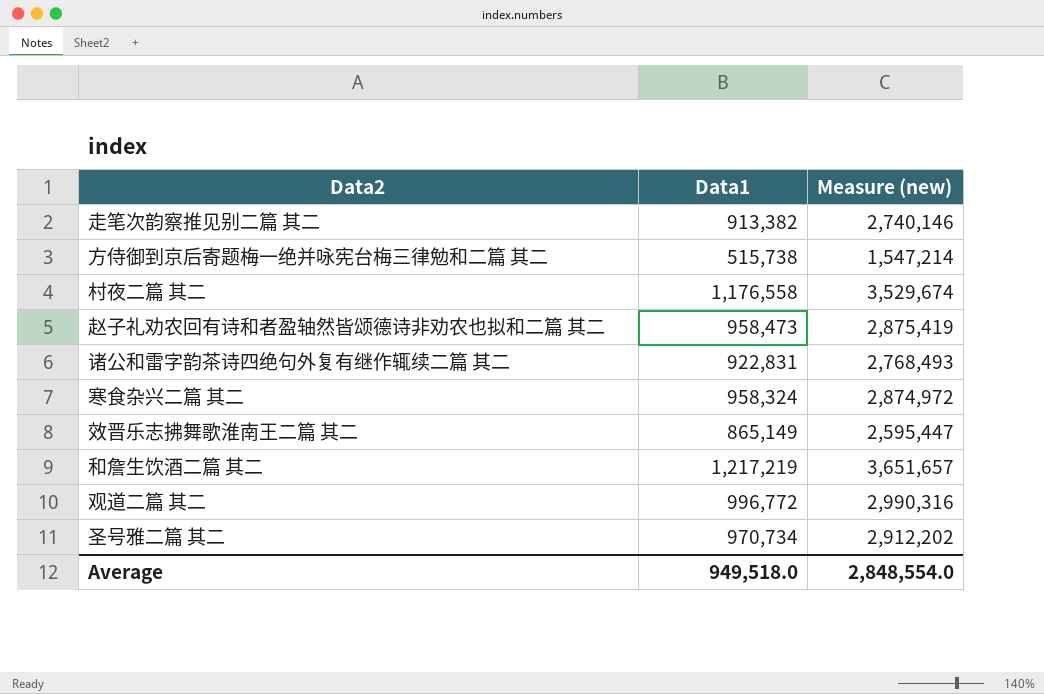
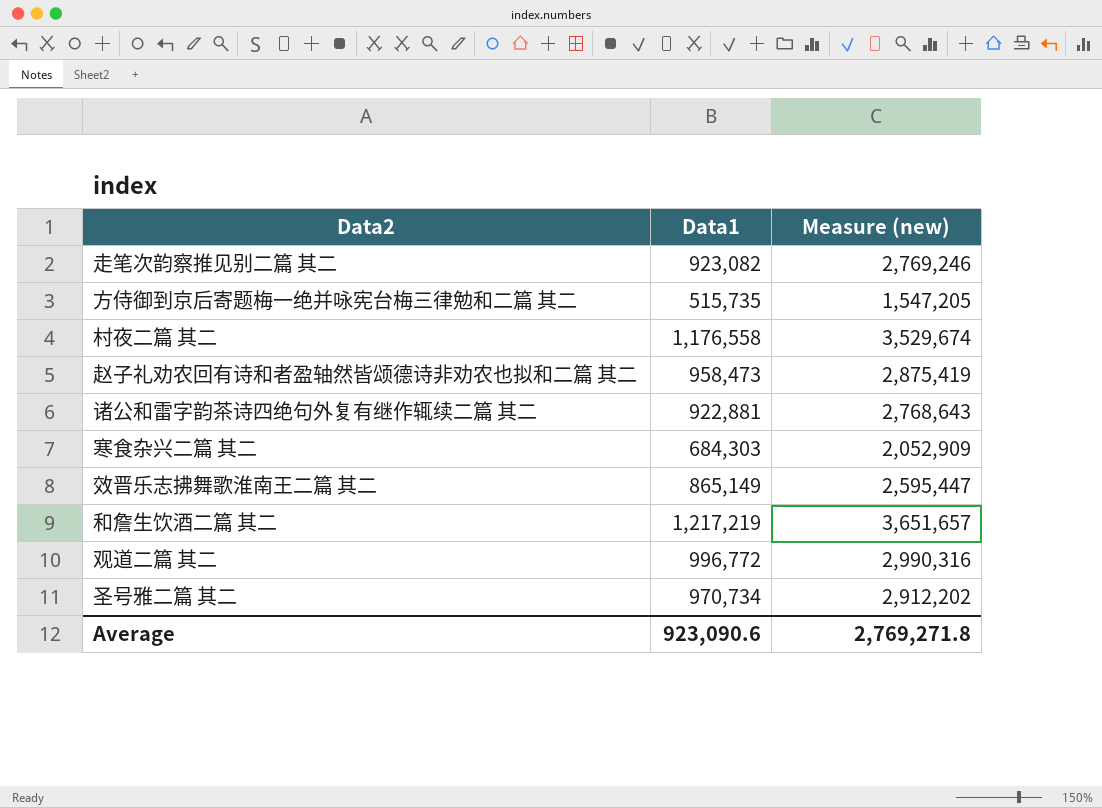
走笔次韵察推见别二篇 其二 | Data1: 913,382 -> 923,082
走笔次韵察推见别二篇 其二 | Measure (new): 2,740,146 -> 2,769,246
方侍御到京后寄题梅一绝并咏宪台梅三律勉和二篇 其二 | Data1: 515,738 -> 515,735
方侍御到京后寄题梅一绝并咏宪台梅三律勉和二篇 其二 | Measure (new): 1,547,214 -> 1,547,205
诸公和雷字韵茶诗四绝句外复有继作辄续二篇 其二 | Data1: 922,831 -> 922,881
诸公和雷字韵茶诗四绝句外复有继作辄续二篇 其二 | Measure (new): 2,768,493 -> 2,768,643
寒食杂兴二篇 其二 | Data1: 958,324 -> 684,303
寒食杂兴二篇 其二 | Measure (new): 2,874,972 -> 2,052,909
Average | Data1: 949,518.0 -> 923,090.6
Average | Measure (new): 2,848,554.0 -> 2,769,271.8

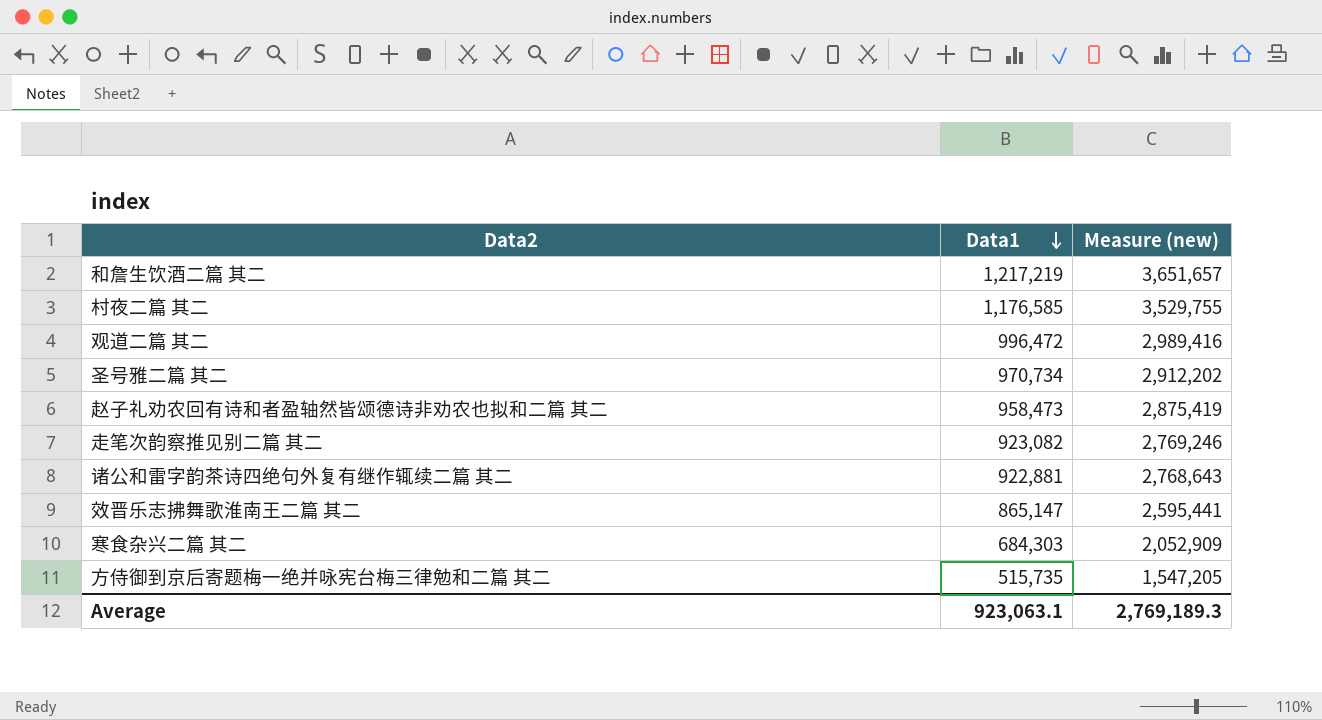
row order: none -> Data1 descending
村夜二篇 其二 | Data1: 1,176,558 -> 1,176,585
村夜二篇 其二 | Measure (new): 3,529,674 -> 3,529,755
观道二篇 其二 | Data1: 996,772 -> 996,472
观道二篇 其二 | Measure (new): 2,990,316 -> 2,989,416
效晋乐志拂舞歌淮南王二篇 其二 | Data1: 865,149 -> 865,147
效晋乐志拂舞歌淮南王二篇 其二 | Measure (new): 2,595,447 -> 2,595,441
Average | Data1: 923,090.6 -> 923,063.1
Average | Measure (new): 2,769,271.8 -> 2,769,189.3

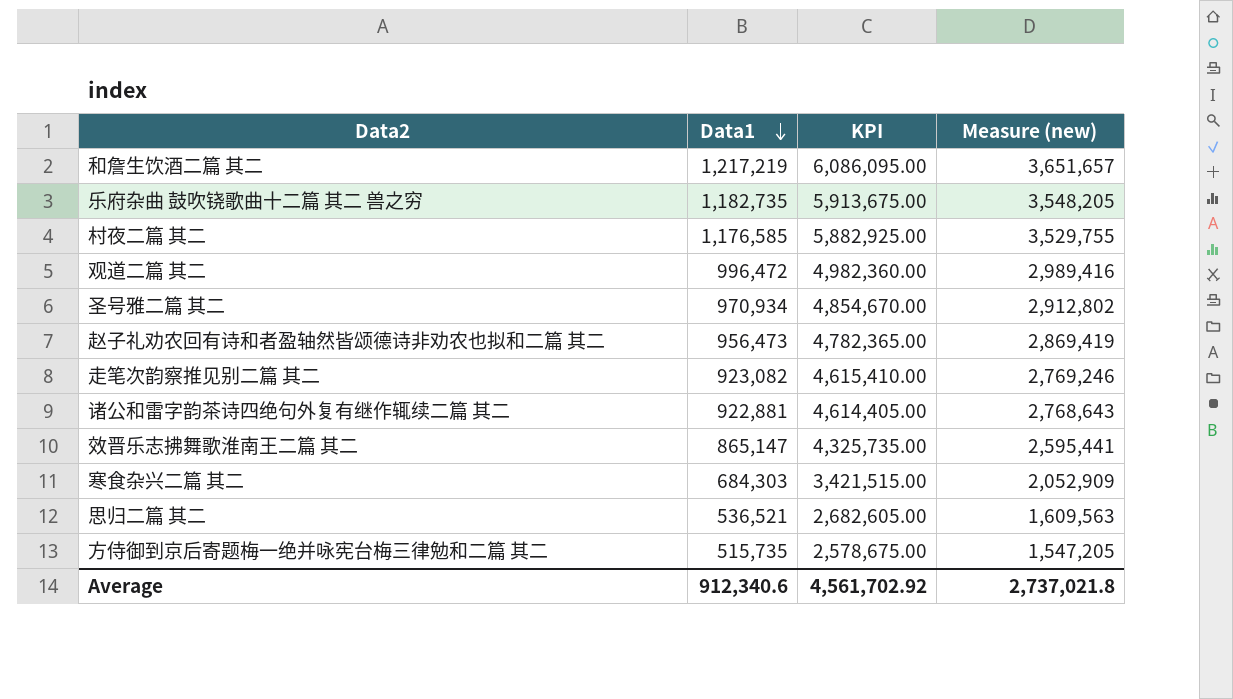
column KPI | formula: none -> [Data1] * 5
row 乐府杂曲 鼓吹铙歌曲十二篇 其二 兽之穷: none -> 1,182,735 | 5,913,675.00 | 3,548,205
圣号雅二篇 其二 | Data1: 970,734 -> 970,934
圣号雅二篇 其二 | Measure (new): 2,912,202 -> 2,912,802
赵子礼劝农回有诗和者盈轴然皆颂德诗非劝农也拟和二篇 其二 | Data1: 958,473 -> 956,473
赵子礼劝农回有诗和者盈轴然皆颂德诗非劝农也拟和二篇 其二 | Measure (new): 2,875,419 -> 2,869,419
row 思归二篇 其二: none -> 536,521 | 2,682,605.00 | 1,609,563
Average | Data1: 923,063.1 -> 912,340.6
Average | Measure (new): 2,769,189.3 -> 2,737,021.8

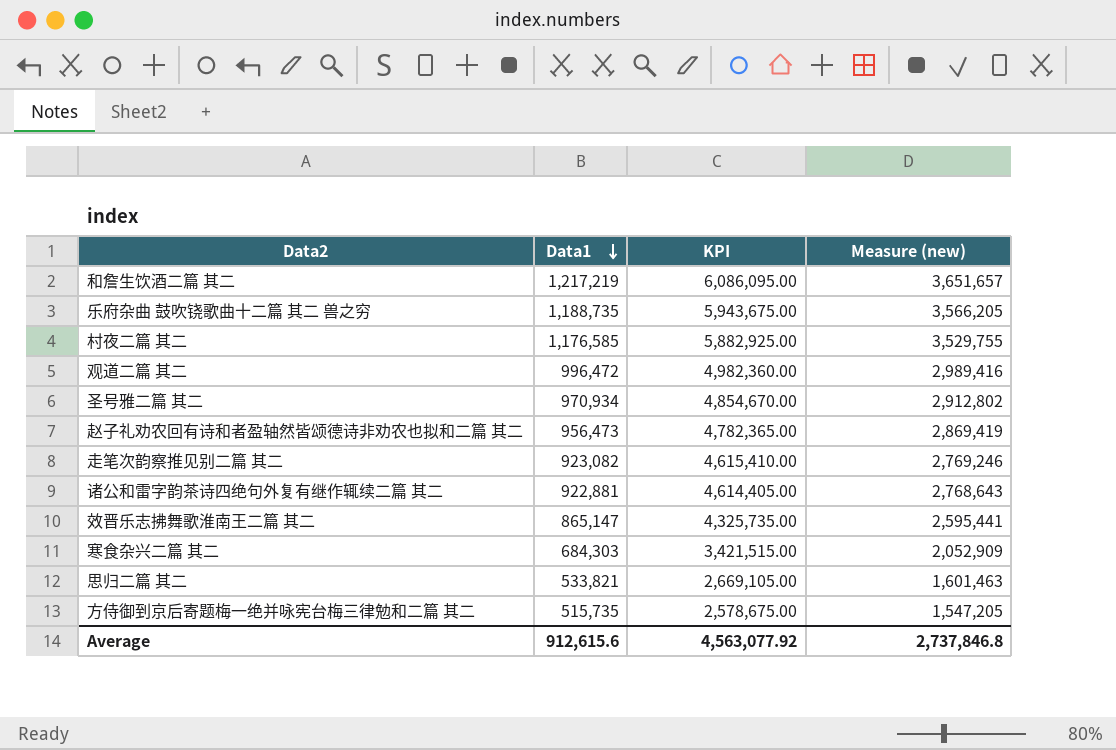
乐府杂曲 鼓吹铙歌曲十二篇 其二 兽之穷 | Data1: 1,182,735 -> 1,188,735
乐府杂曲 鼓吹铙歌曲十二篇 其二 兽之穷 | KPI: 5,913,675.00 -> 5,943,675.00
乐府杂曲 鼓吹铙歌曲十二篇 其二 兽之穷 | Measure (new): 3,548,205 -> 3,566,205
思归二篇 其二 | Data1: 536,521 -> 533,821
思归二篇 其二 | KPI: 2,682,605.00 -> 2,669,105.00
思归二篇 其二 | Measure (new): 1,609,563 -> 1,601,463
Average | Data1: 912,340.6 -> 912,615.6
Average | KPI: 4,561,702.92 -> 4,563,077.92
Average | Measure (new): 2,737,021.8 -> 2,737,846.8

